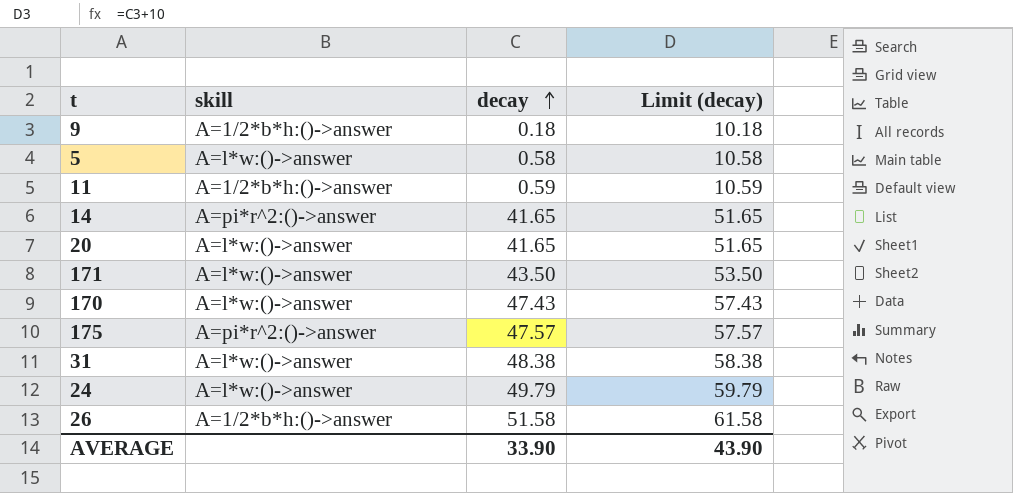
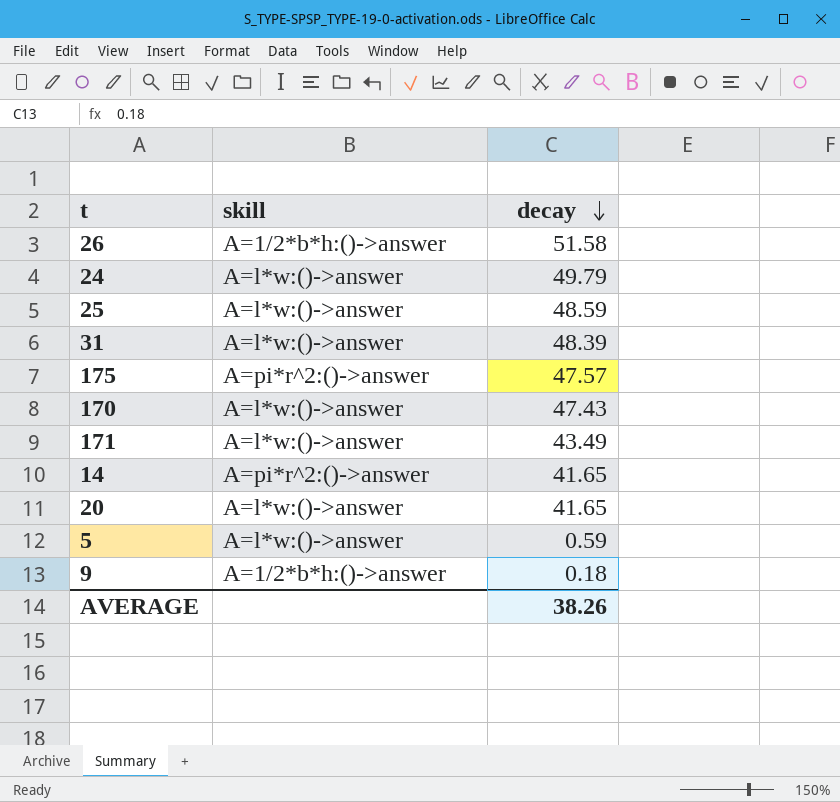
row order: decay ascending -> decay descending
column Limit (decay) | formula: [decay] + 10 -> none
row 11: A=1/2*b*h:()->answer | 0.59 | 10.59 -> none
row 25: none -> A=l*w:()->answer | 48.59
31 | decay: 48.38 -> 48.39
171 | decay: 43.50 -> 43.49
5 | decay: 0.58 -> 0.59
AVERAGE | decay: 33.90 -> 38.26

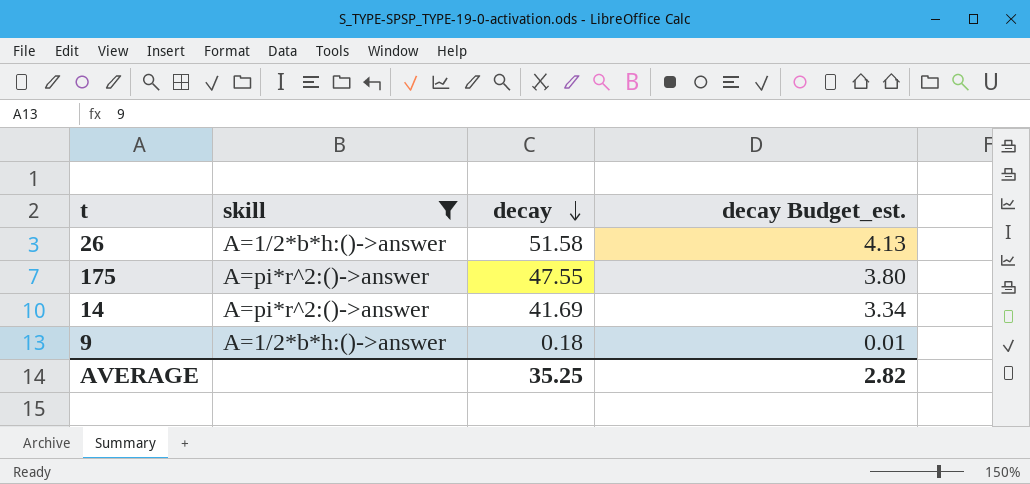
filter: none -> skill != A=l*w:()->answer
column decay Budget_est. | formula: none -> [decay] * 0.08
175 | decay: 47.57 -> 47.55
14 | decay: 41.65 -> 41.69
AVERAGE | decay: 38.26 -> 35.25

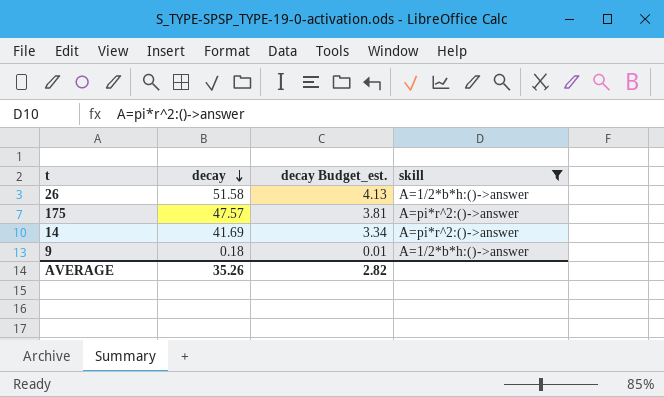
column skill | position: 2 -> 4
175 | decay: 47.55 -> 47.57
175 | decay Budget_est.: 3.80 -> 3.81
AVERAGE | decay: 35.25 -> 35.26

